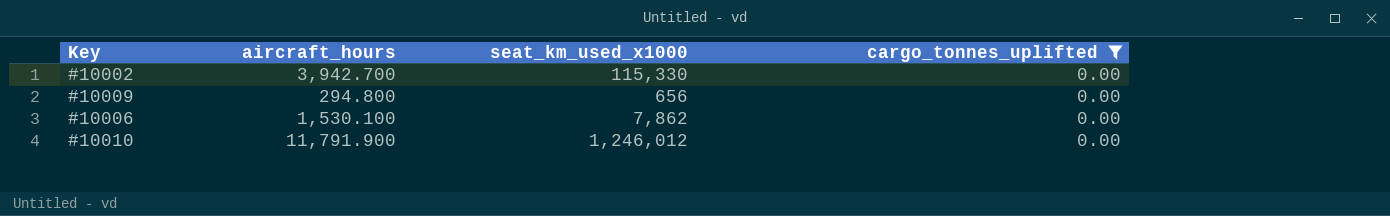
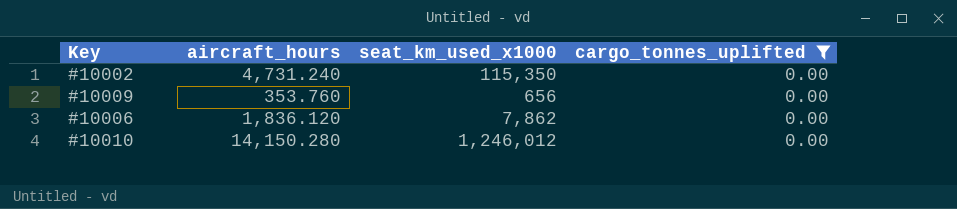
#10002 | aircraft_hours: 3,942.700 -> 4,731.240
#10002 | seat_km_used_x1000: 115,330 -> 115,350
#10009 | aircraft_hours: 294.800 -> 353.760
#10006 | aircraft_hours: 1,530.100 -> 1,836.120
#10010 | aircraft_hours: 11,791.900 -> 14,150.280

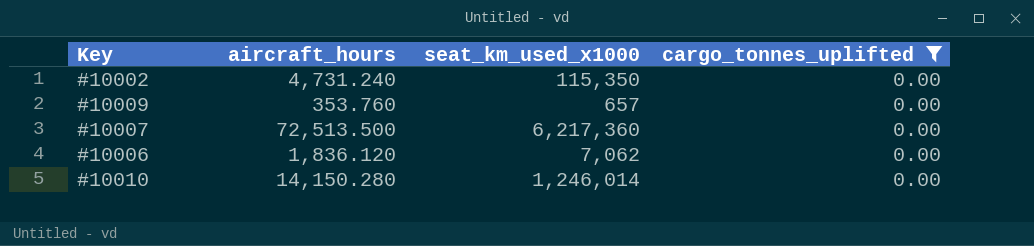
#10009 | seat_km_used_x1000: 656 -> 657
row #10007: none -> 72,513.500 | 6,217,360 | 0.00
#10006 | seat_km_used_x1000: 7,862 -> 7,062
#10010 | seat_km_used_x1000: 1,246,012 -> 1,246,014

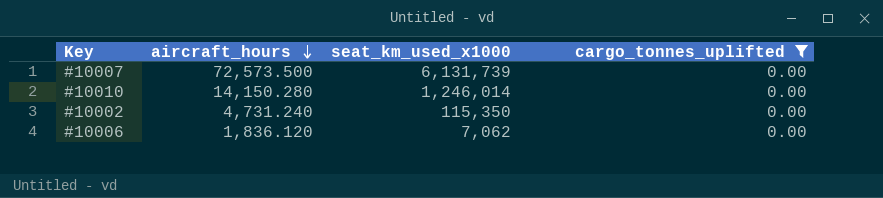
row order: none -> aircraft_hours descending
row #10009: 353.760 | 657 | 0.00 -> none
#10007 | aircraft_hours: 72,513.500 -> 72,573.500
#10007 | seat_km_used_x1000: 6,217,360 -> 6,131,739

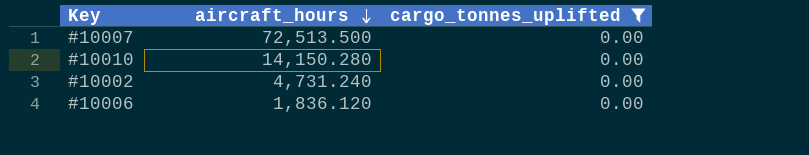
column seat_km_used_x1000 | position: 3 -> none
#10007 | aircraft_hours: 72,573.500 -> 72,513.500

